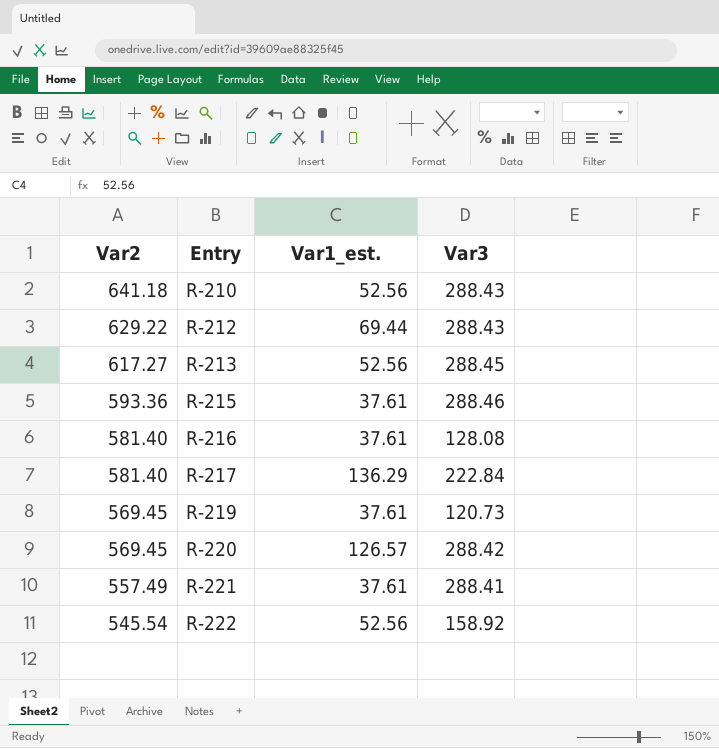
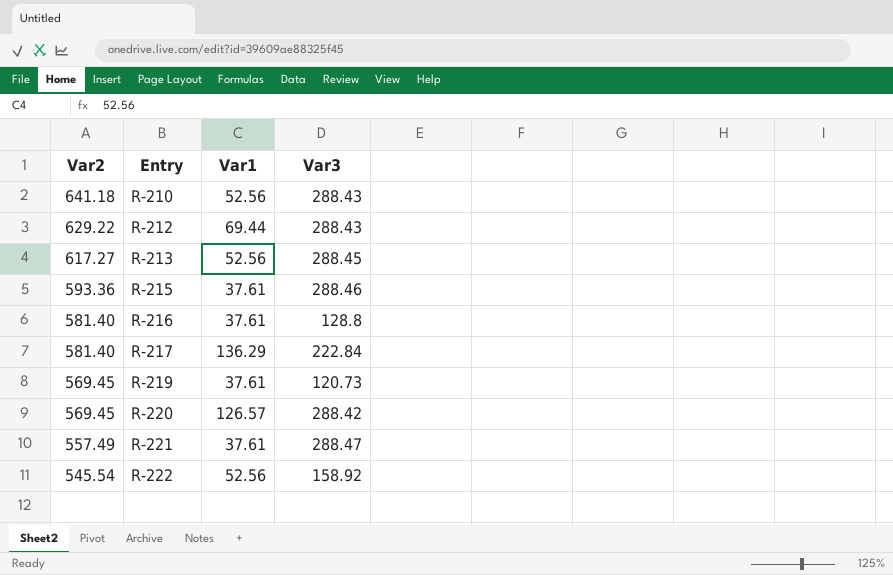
column name: Var1_est. -> Var1
R-216 | Var3: 128.08 -> 128.8
R-221 | Var3: 288.41 -> 288.47

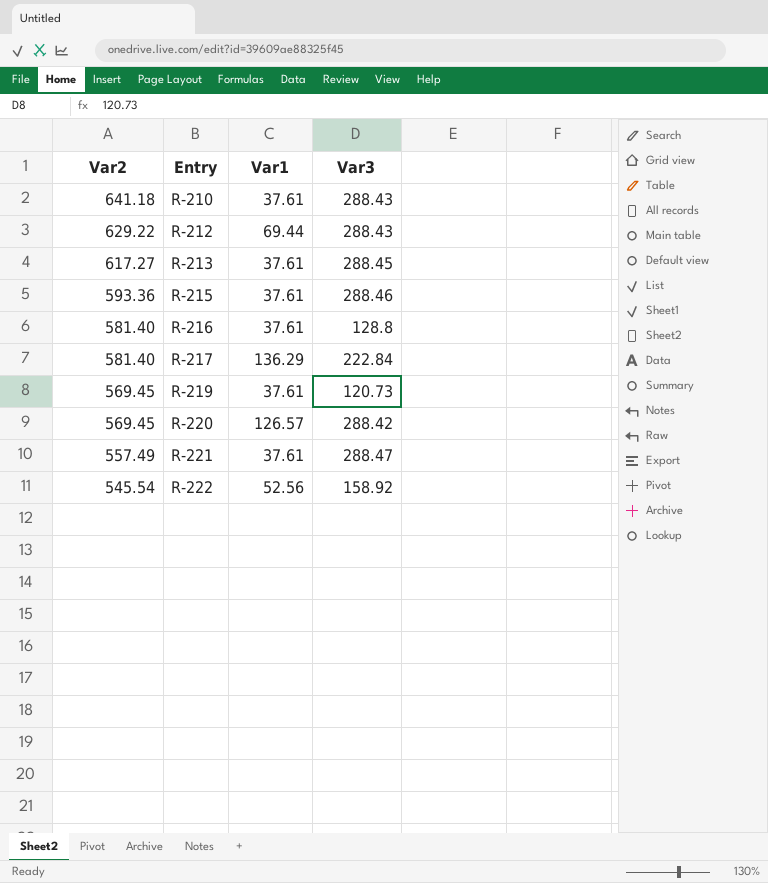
R-210 | Var1: 52.56 -> 37.61
R-213 | Var1: 52.56 -> 37.61

